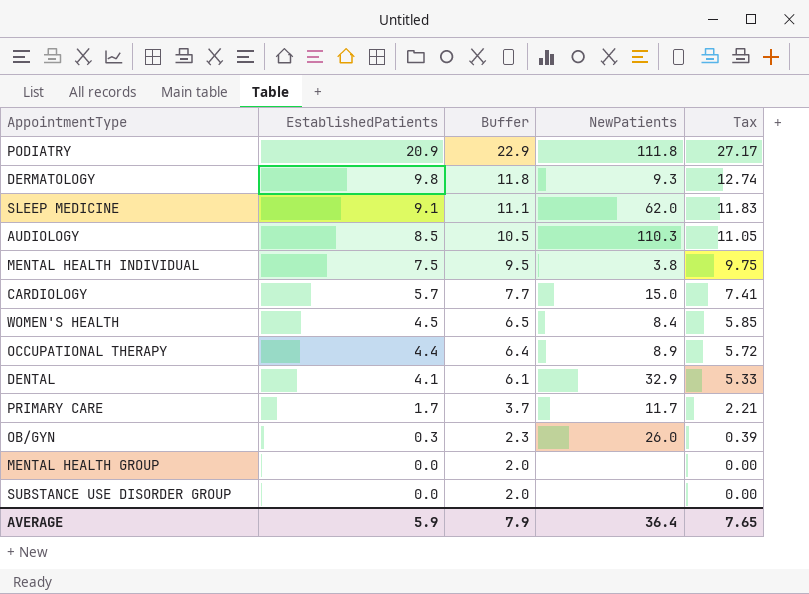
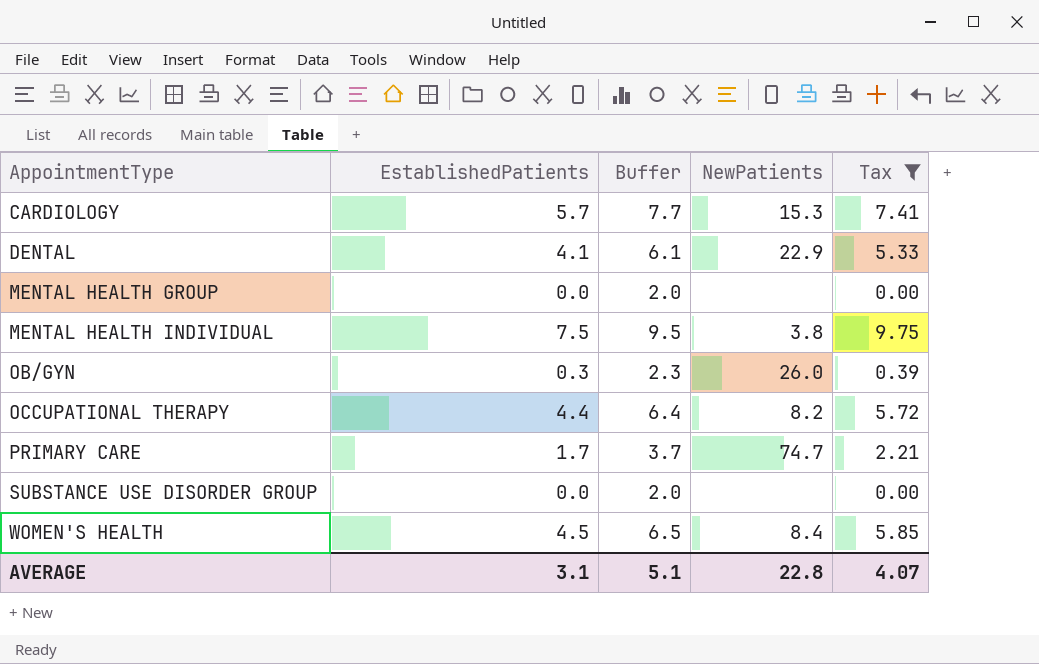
filter: none -> Tax <= 9.75
row order: EstablishedPatients descending -> AppointmentType ascending
CARDIOLOGY | NewPatients: 15.0 -> 15.3
DENTAL | NewPatients: 32.9 -> 22.9
OCCUPATIONAL THERAPY | NewPatients: 8.9 -> 8.2
PRIMARY CARE | NewPatients: 11.7 -> 74.7
AVERAGE | EstablishedPatients: 5.9 -> 3.1
AVERAGE | Buffer: 7.9 -> 5.1
AVERAGE | NewPatients: 36.4 -> 22.8
AVERAGE | Tax: 7.65 -> 4.07

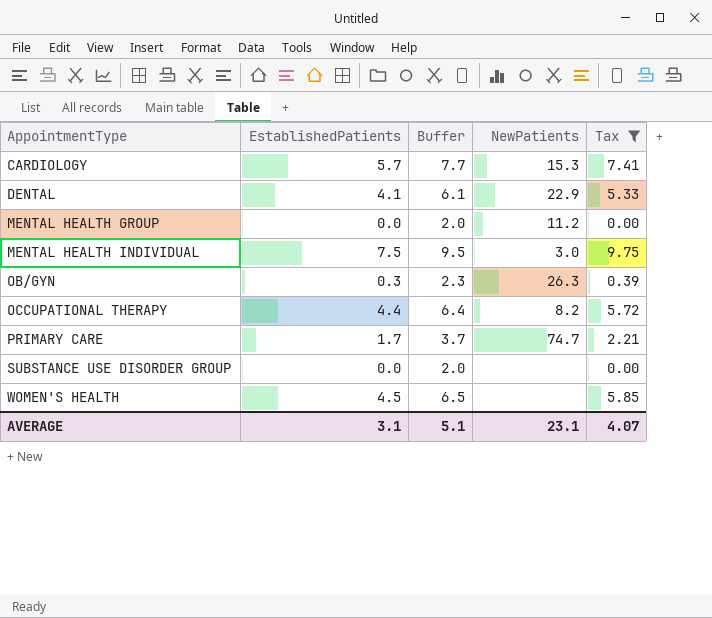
MENTAL HEALTH GROUP | NewPatients: none -> 11.2
MENTAL HEALTH INDIVIDUAL | NewPatients: 3.8 -> 3.0
OB/GYN | NewPatients: 26.0 -> 26.3
WOMEN'S HEALTH | NewPatients: 8.4 -> none
AVERAGE | NewPatients: 22.8 -> 23.1

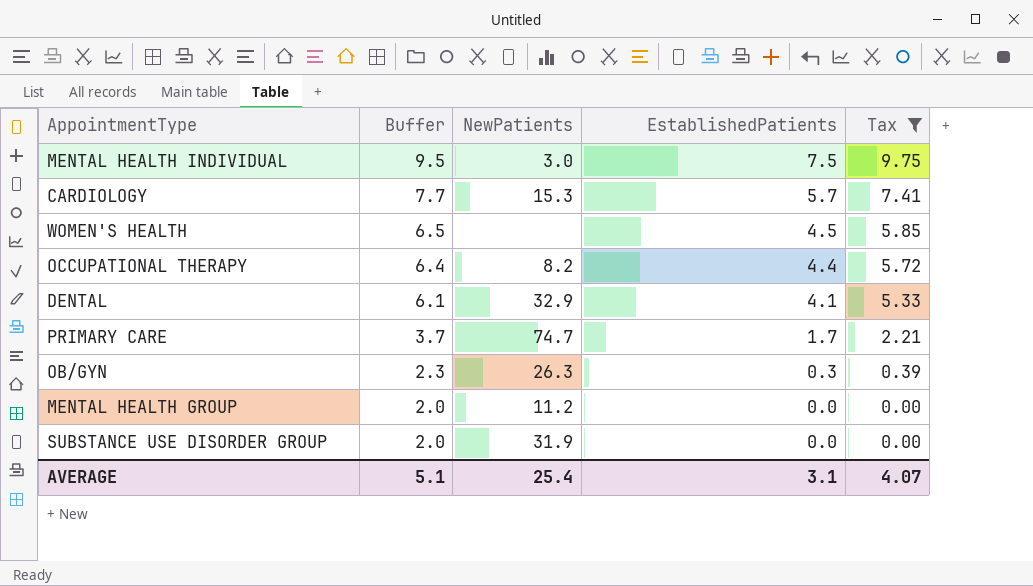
row order: AppointmentType ascending -> Buffer descending
column EstablishedPatients | position: 2 -> 4
DENTAL | NewPatients: 22.9 -> 32.9
SUBSTANCE USE DISORDER GROUP | NewPatients: none -> 31.9
AVERAGE | NewPatients: 23.1 -> 25.4

